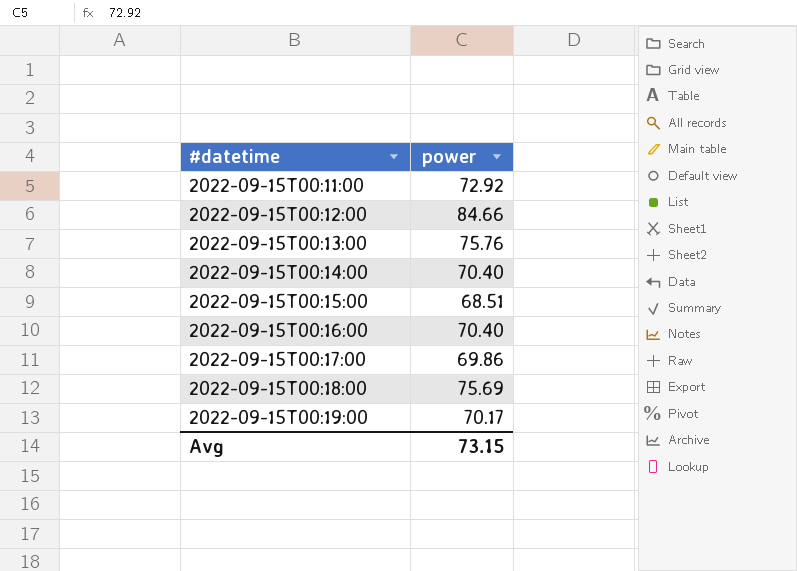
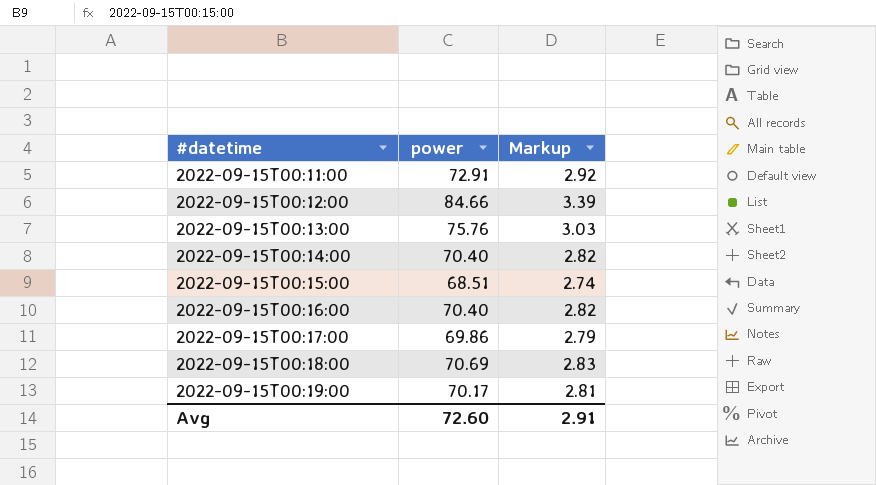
column Markup | formula: none -> [power] * 0.04
2022-09-15T00:11:00 | power: 72.92 -> 72.91
2022-09-15T00:18:00 | power: 75.69 -> 70.69
Avg | power: 73.15 -> 72.60

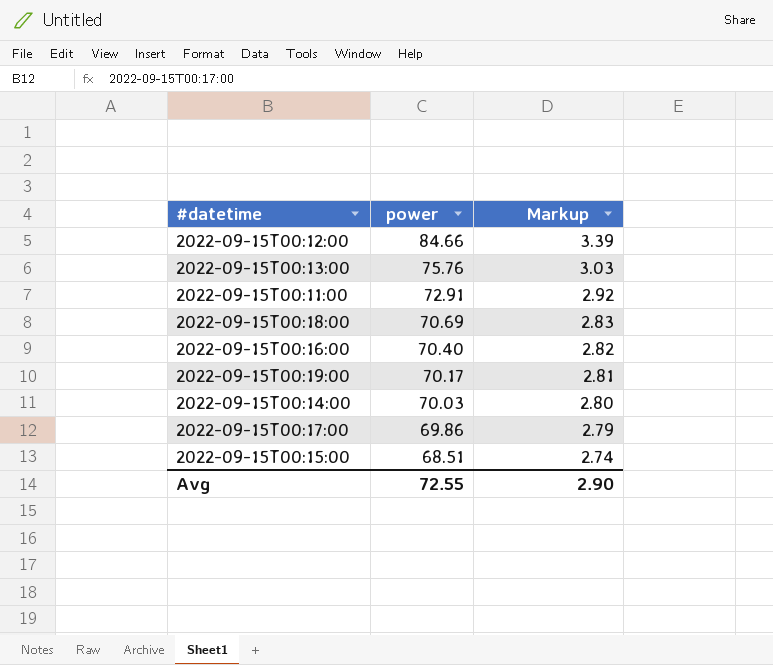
row order: #datetime ascending -> power descending
2022-09-15T00:14:00 | power: 70.40 -> 70.03
2022-09-15T00:14:00 | Markup: 2.82 -> 2.80
Avg | power: 72.60 -> 72.55
Avg | Markup: 2.91 -> 2.90

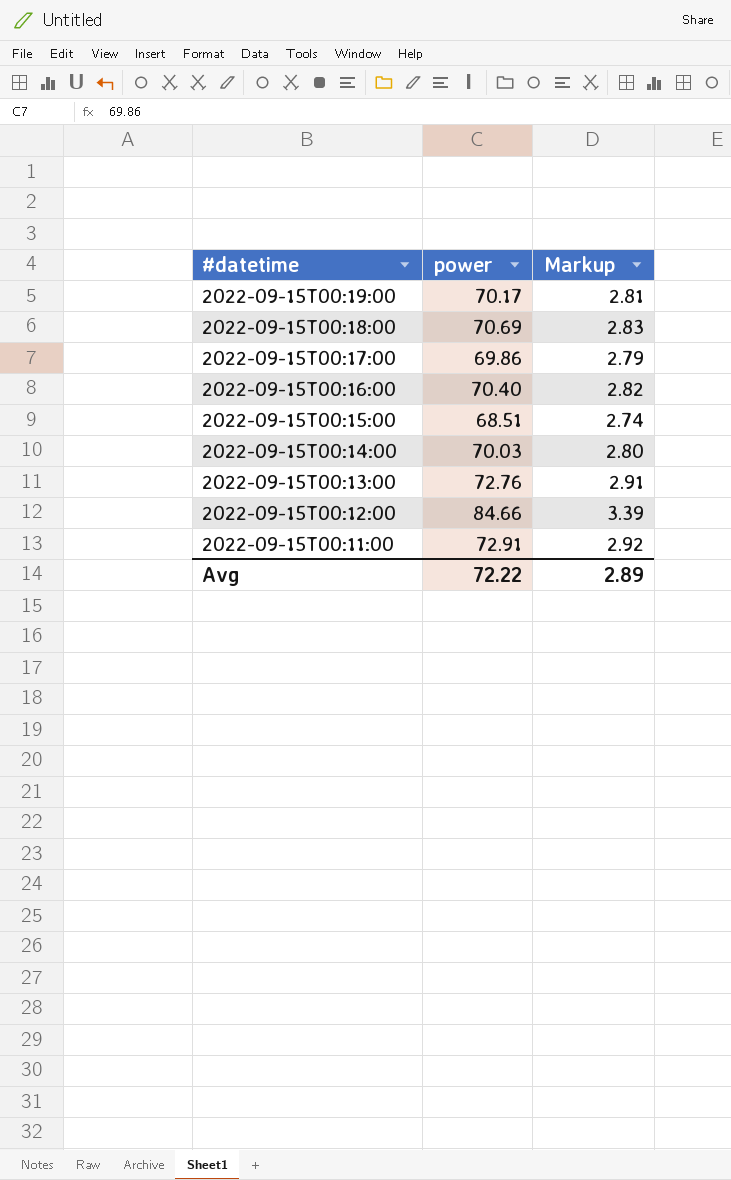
row order: power descending -> #datetime descending
2022-09-15T00:13:00 | power: 75.76 -> 72.76
2022-09-15T00:13:00 | Markup: 3.03 -> 2.91
Avg | power: 72.55 -> 72.22
Avg | Markup: 2.90 -> 2.89

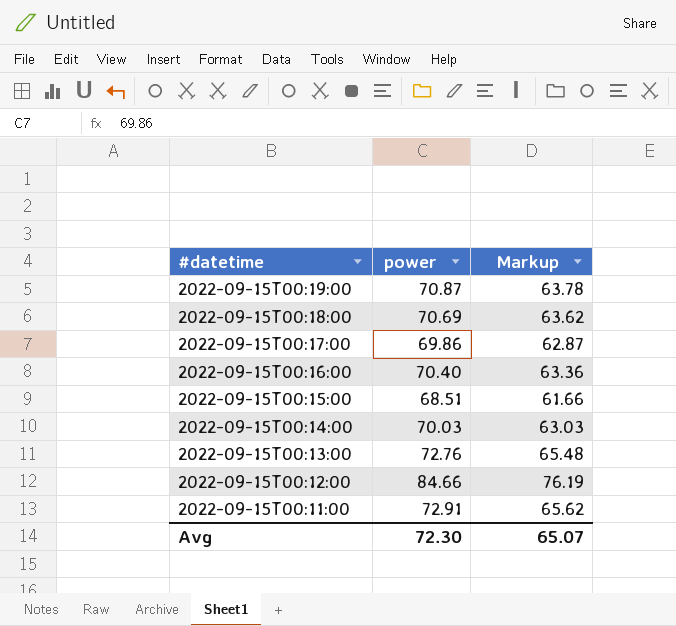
column Markup | formula: [power] * 0.04 -> [power] * 0.9
2022-09-15T00:19:00 | power: 70.17 -> 70.87
Avg | power: 72.22 -> 72.30
Avg | Markup: 2.89 -> 65.07

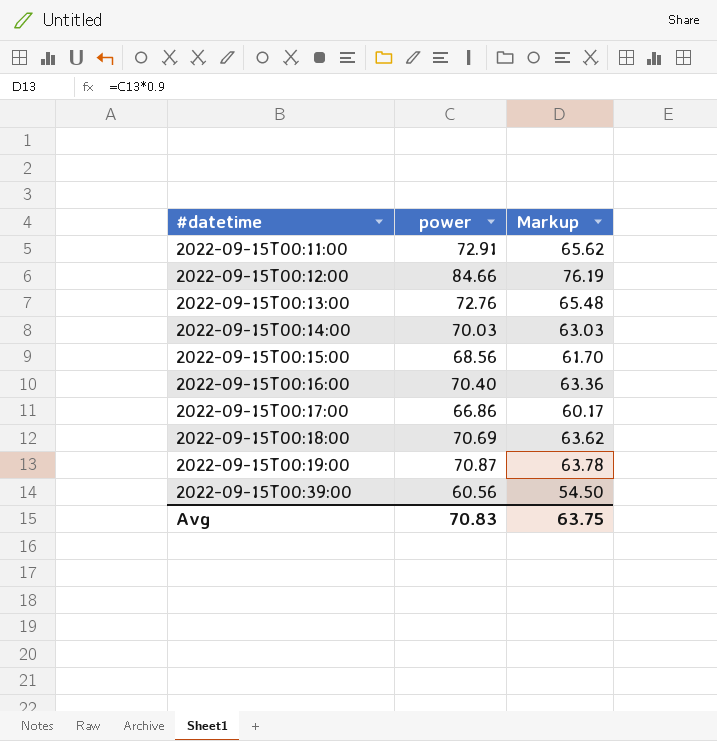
row order: #datetime descending -> #datetime ascending
2022-09-15T00:15:00 | power: 68.51 -> 68.56
2022-09-15T00:15:00 | Markup: 61.66 -> 61.70
2022-09-15T00:17:00 | power: 69.86 -> 66.86
2022-09-15T00:17:00 | Markup: 62.87 -> 60.17
row 2022-09-15T00:39:00: none -> 60.56 | 54.50
Avg | power: 72.30 -> 70.83
Avg | Markup: 65.07 -> 63.75

